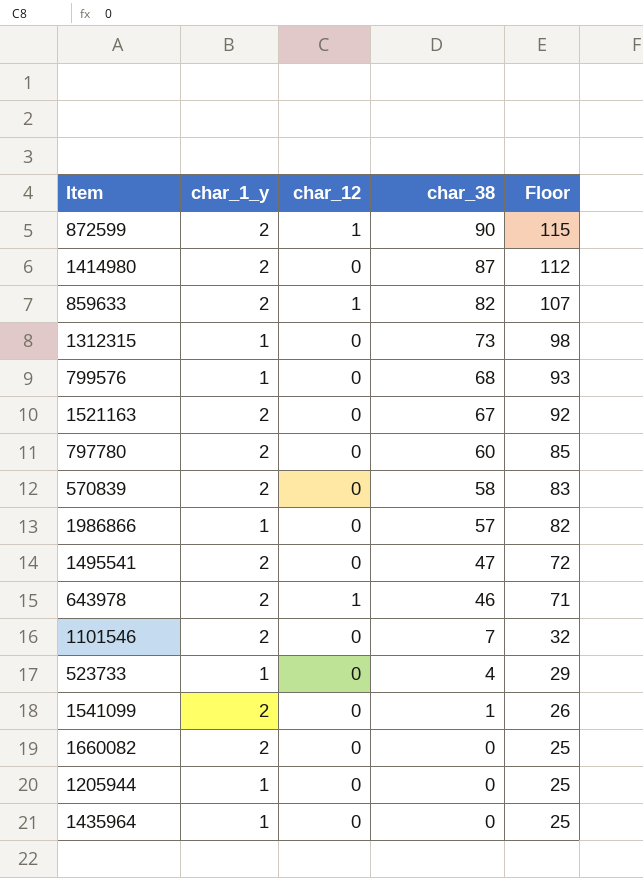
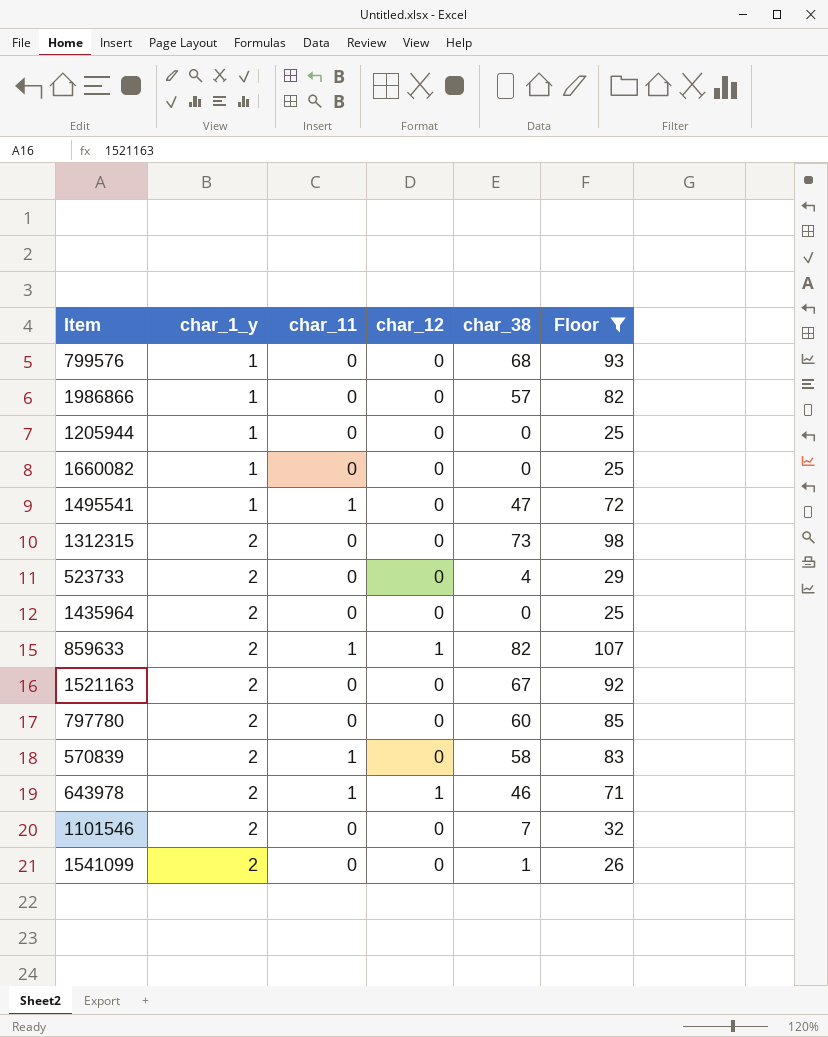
filter: none -> Floor <= 107
row order: char_38 descending -> char_1_y ascending
column char_11 | position: none -> 3
1660082 | char_1_y: 2 -> 1
1495541 | char_1_y: 2 -> 1
1312315 | char_1_y: 1 -> 2
523733 | char_1_y: 1 -> 2
1435964 | char_1_y: 1 -> 2

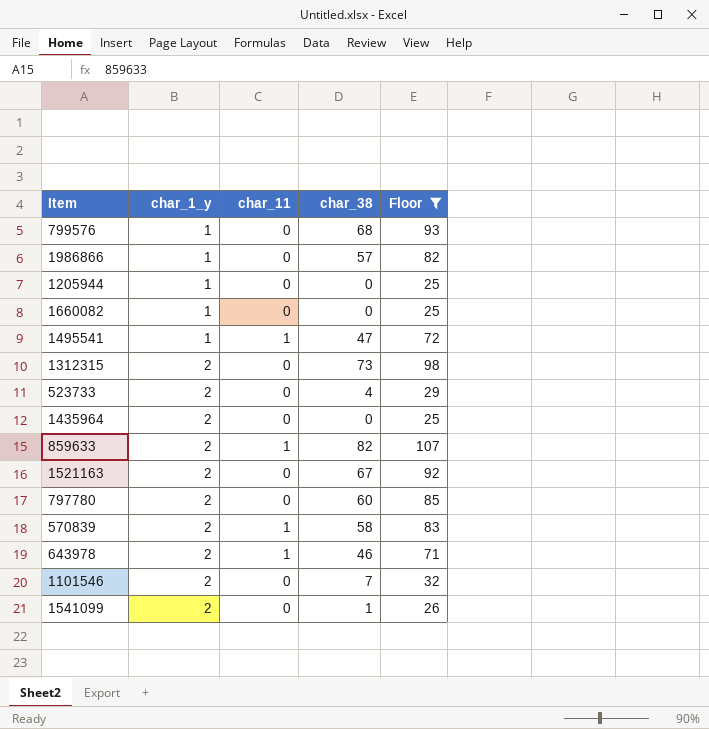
column char_12 | position: 4 -> none

